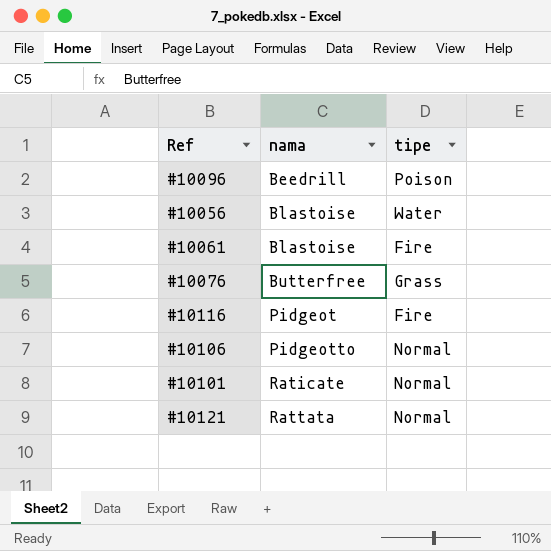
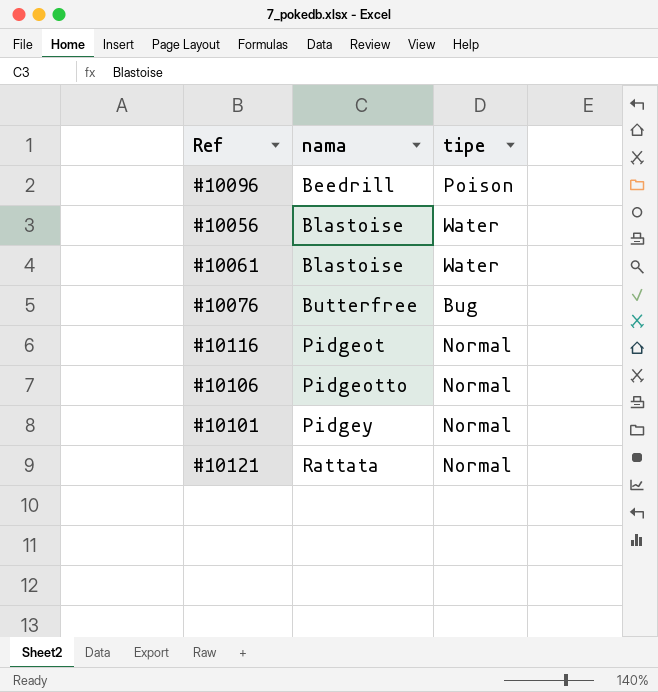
#10061 | tipe: Fire -> Water
#10076 | tipe: Grass -> Bug
#10116 | tipe: Fire -> Normal
#10101 | nama: Raticate -> Pidgey

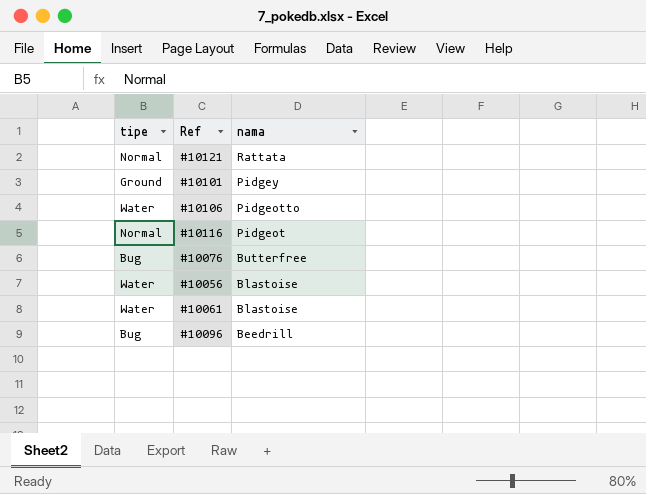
row order: nama ascending -> nama descending
column tipe | position: 3 -> 1
#10101 | tipe: Normal -> Ground
#10106 | tipe: Normal -> Water
#10096 | tipe: Poison -> Bug

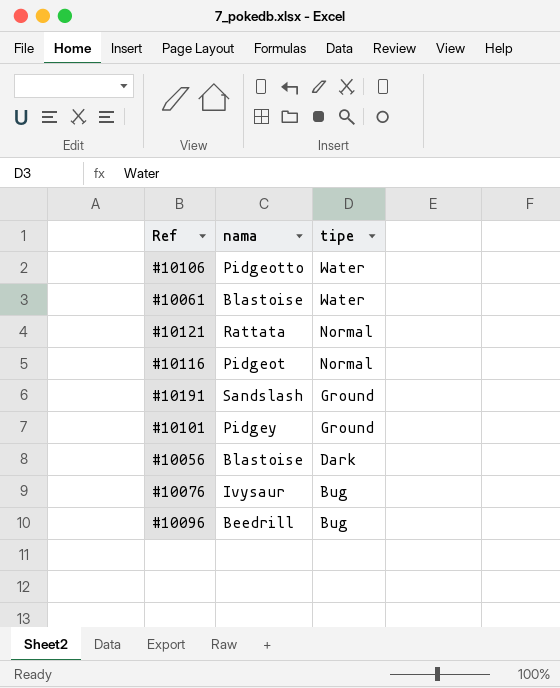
row order: nama descending -> tipe descending
column tipe | position: 1 -> 3
row #10191: none -> Sandslash | Ground
#10056 | tipe: Water -> Dark
#10076 | nama: Butterfree -> Ivysaur

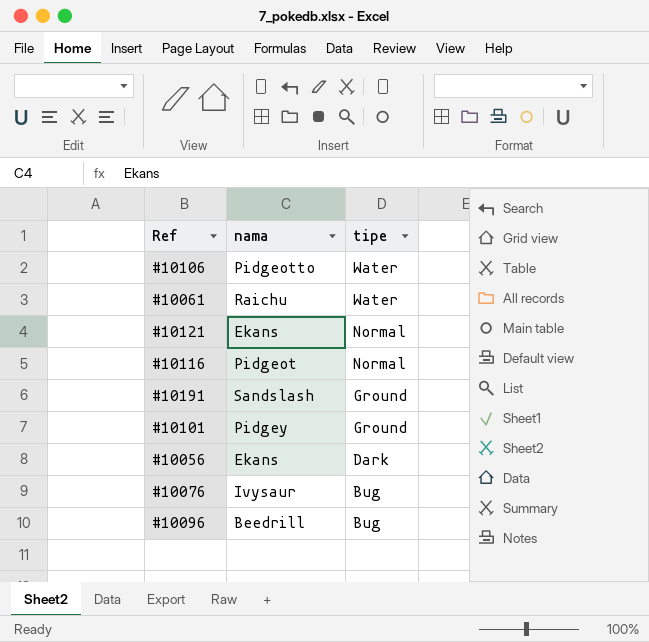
#10061 | nama: Blastoise -> Raichu
#10121 | nama: Rattata -> Ekans
#10056 | nama: Blastoise -> Ekans

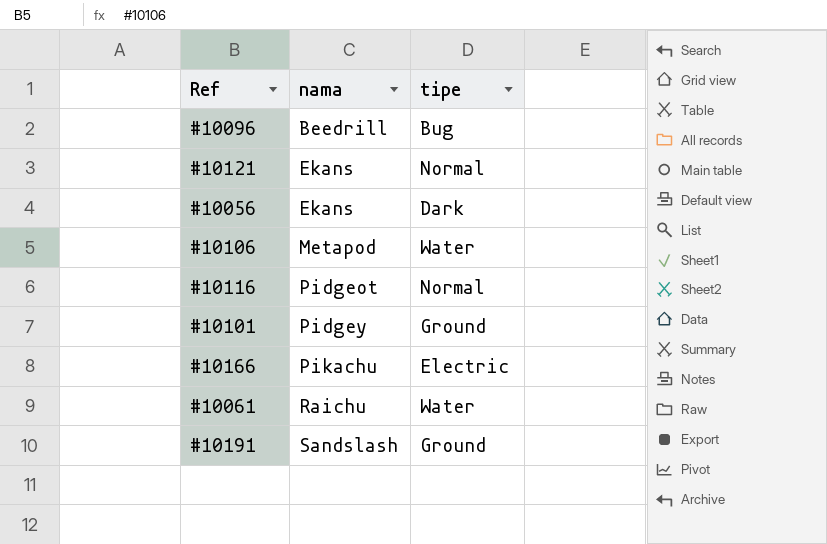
row order: tipe descending -> nama ascending
row #10076: Ivysaur | Bug -> none
#10106 | nama: Pidgeotto -> Metapod
row #10166: none -> Pikachu | Electric

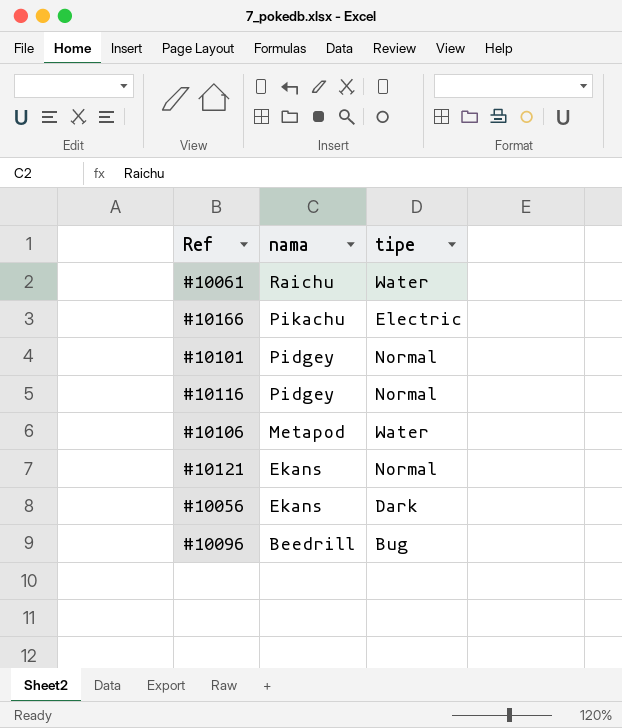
row order: nama ascending -> nama descending
row #10191: Sandslash | Ground -> none
#10101 | tipe: Ground -> Normal
#10116 | nama: Pidgeot -> Pidgey

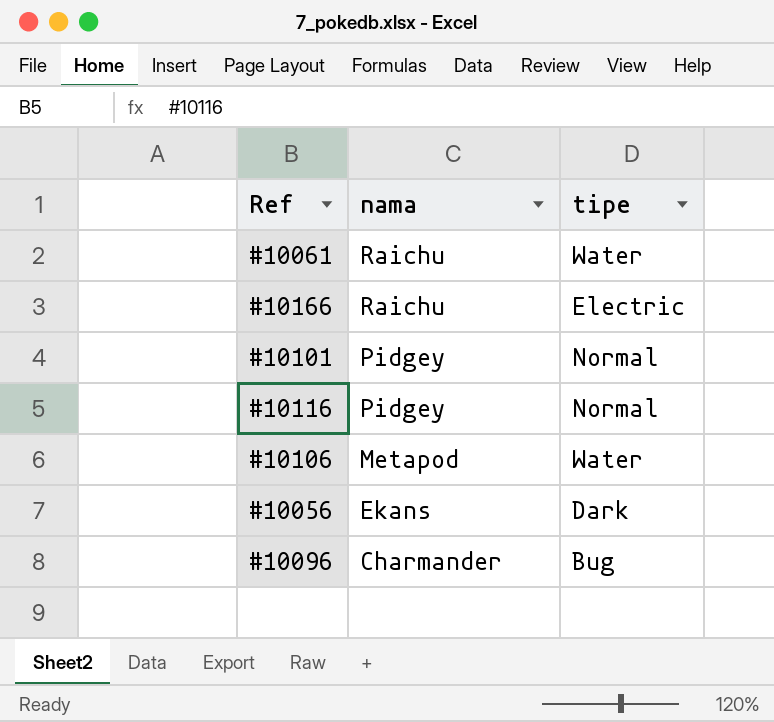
row #10121: Ekans | Normal -> none
#10166 | nama: Pikachu -> Raichu
#10096 | nama: Beedrill -> Charmander

